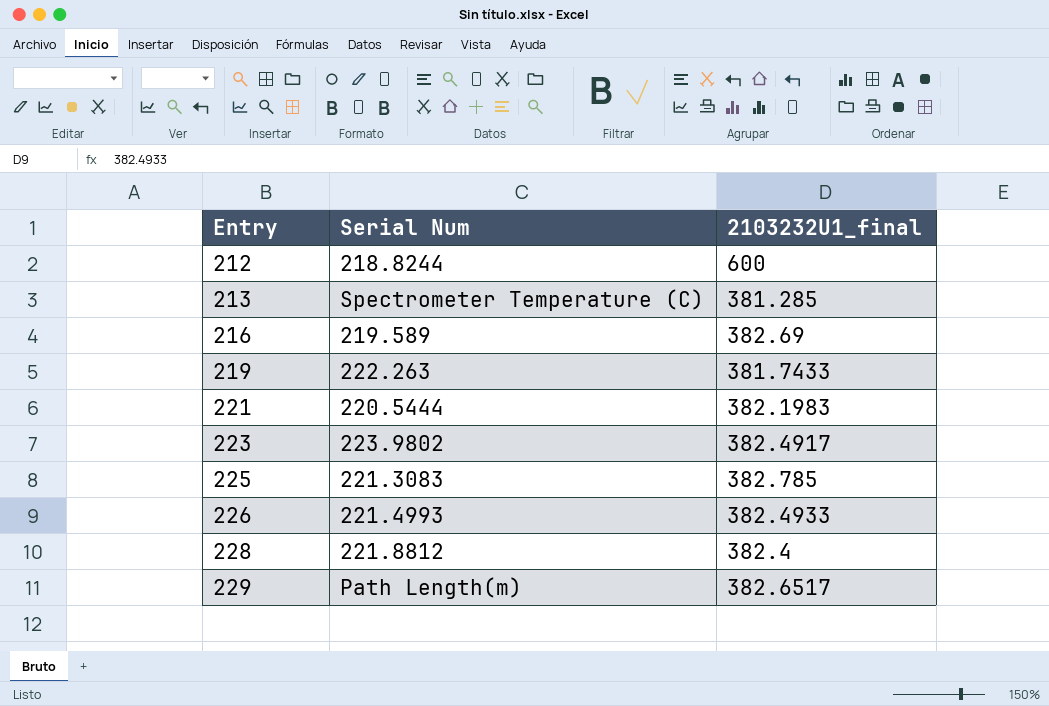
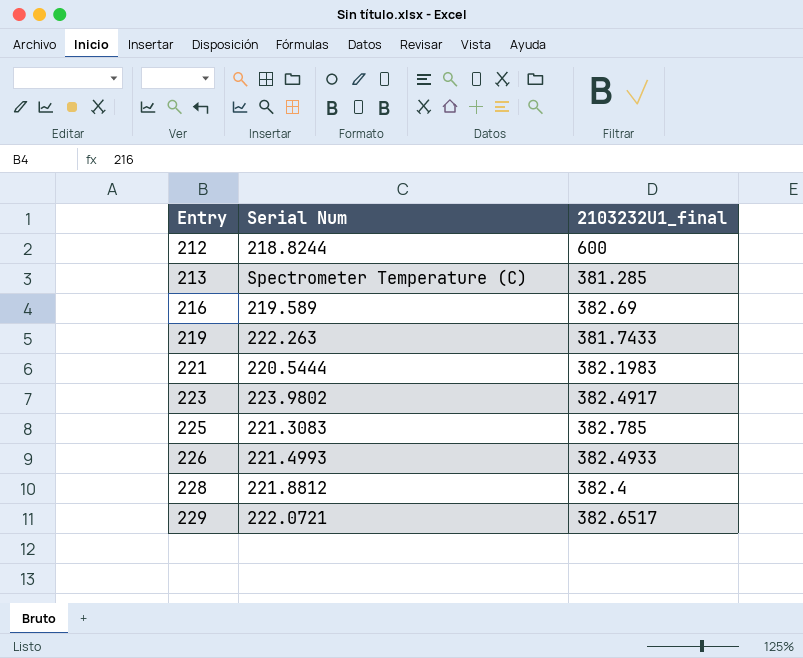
229 | Serial Num: Path Length(m) -> 222.0721

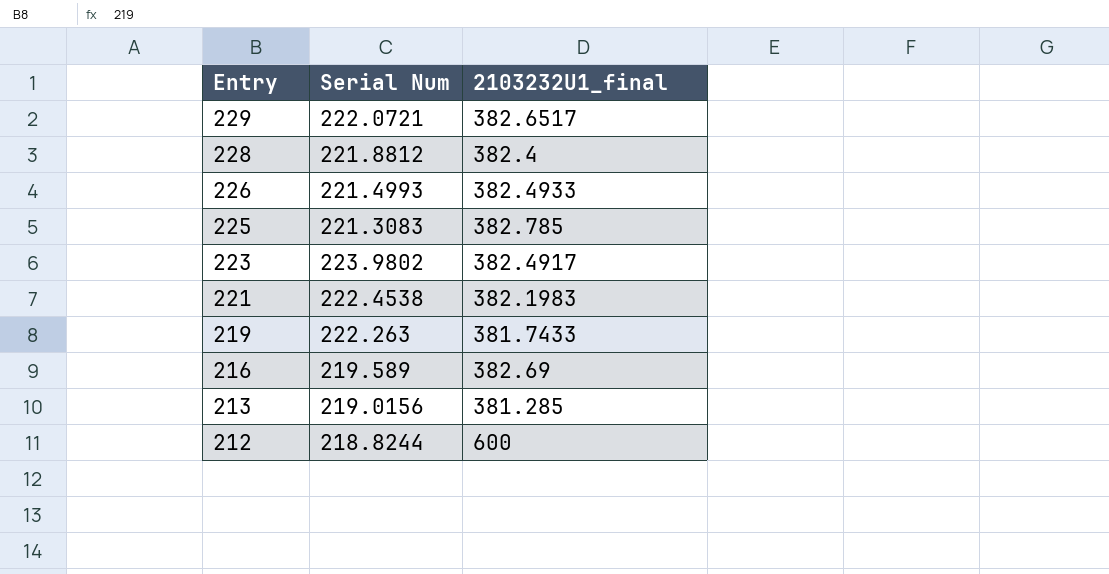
row order: Entry ascending -> Entry descending
221 | Serial Num: 220.5444 -> 222.4538
213 | Serial Num: Spectrometer Temperature (C) -> 219.0156

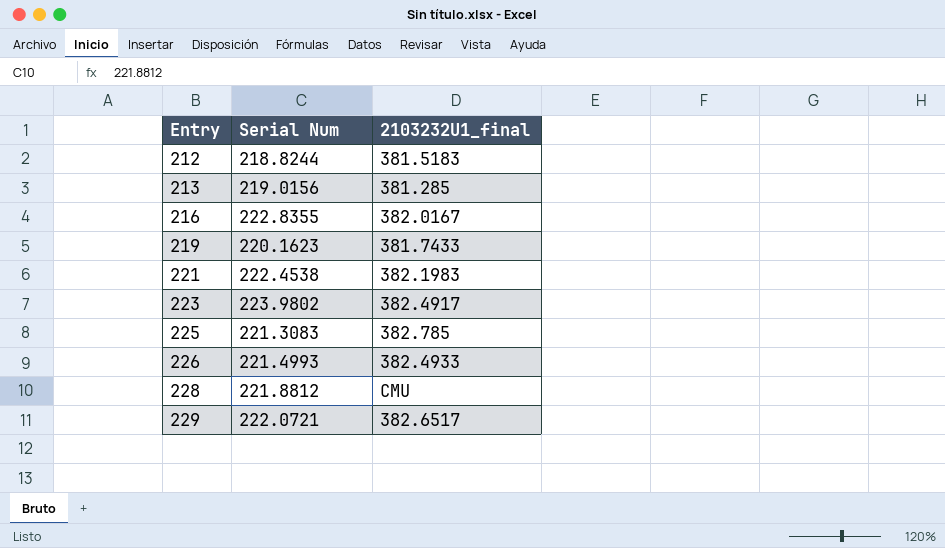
row order: Entry descending -> Entry ascending
212 | 2103232U1_final: 600 -> 381.5183
216 | Serial Num: 219.589 -> 222.8355
216 | 2103232U1_final: 382.69 -> 382.0167
219 | Serial Num: 222.263 -> 220.1623
228 | 2103232U1_final: 382.4 -> CMU

